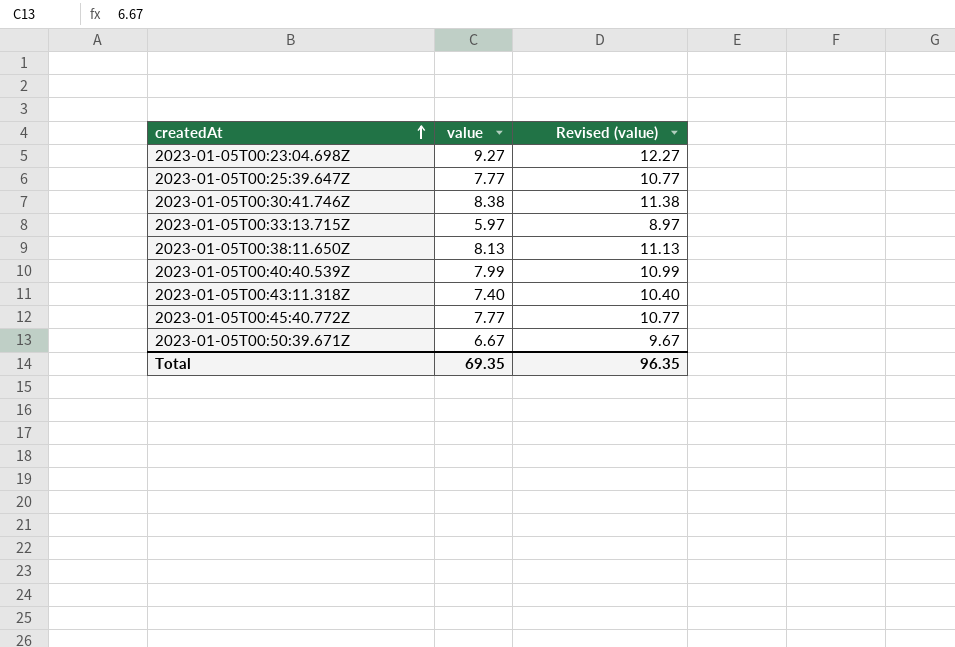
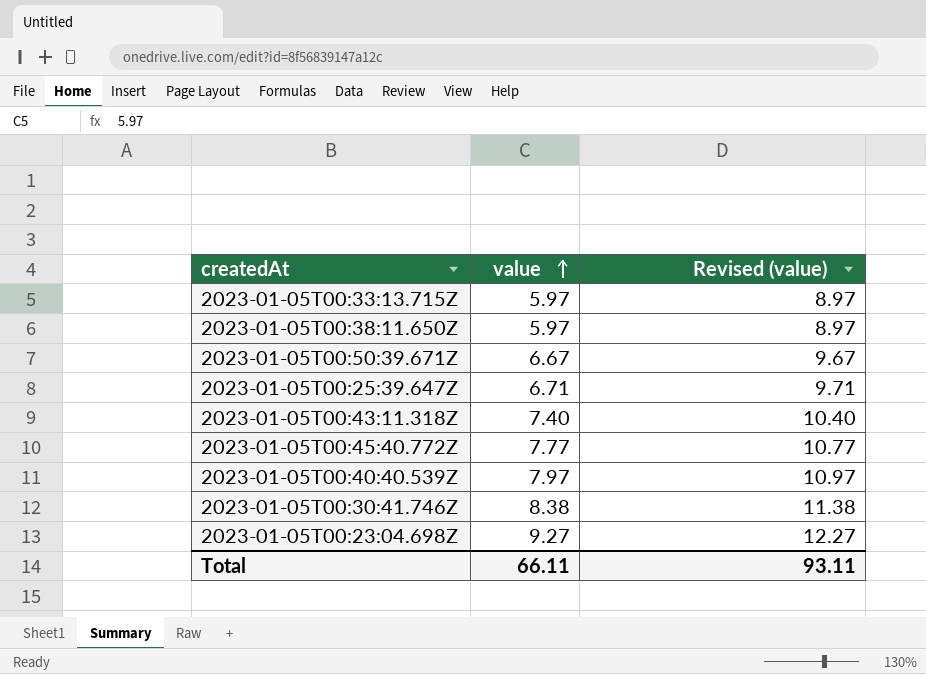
row order: createdAt ascending -> value ascending
2023-01-05T00:38:11.650Z | value: 8.13 -> 5.97
2023-01-05T00:38:11.650Z | Revised (value): 11.13 -> 8.97
2023-01-05T00:25:39.647Z | value: 7.77 -> 6.71
2023-01-05T00:25:39.647Z | Revised (value): 10.77 -> 9.71
2023-01-05T00:40:40.539Z | value: 7.99 -> 7.97
2023-01-05T00:40:40.539Z | Revised (value): 10.99 -> 10.97
Total | value: 69.35 -> 66.11
Total | Revised (value): 96.35 -> 93.11

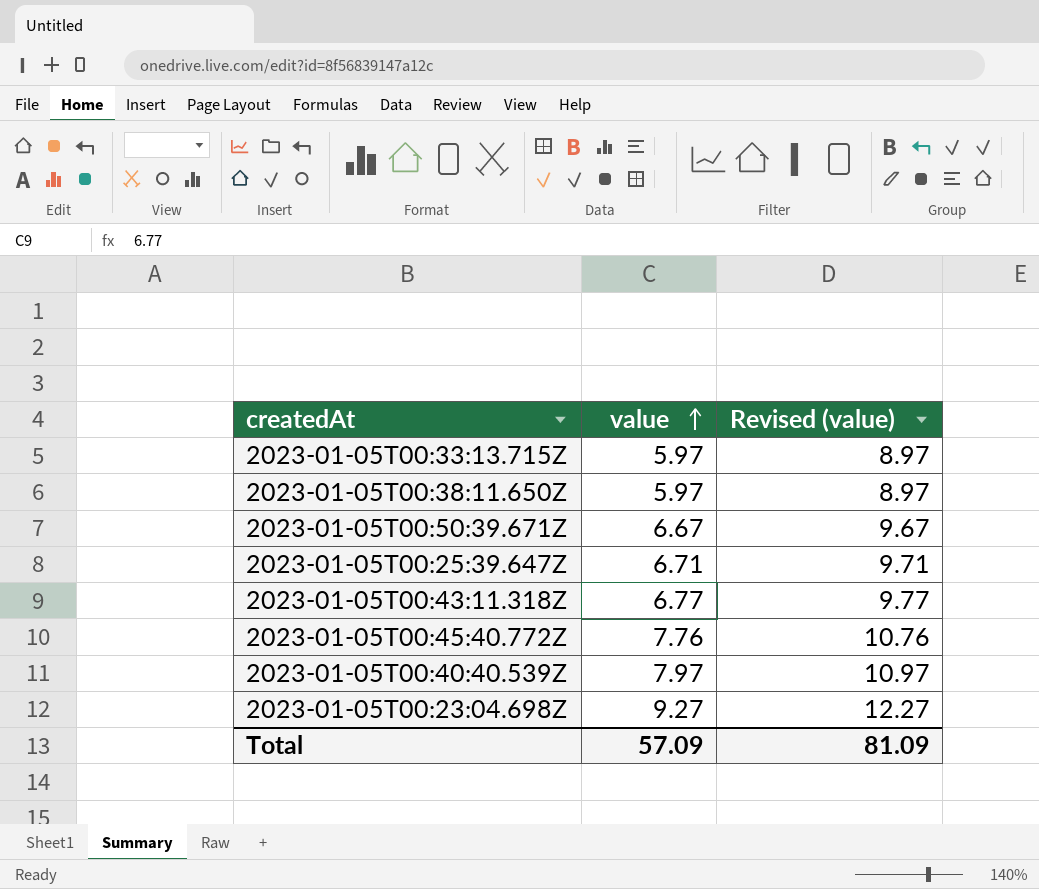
row 2023-01-05T00:30:41.746Z: 8.38 | 11.38 -> none
2023-01-05T00:43:11.318Z | value: 7.40 -> 6.77
2023-01-05T00:43:11.318Z | Revised (value): 10.40 -> 9.77
2023-01-05T00:45:40.772Z | value: 7.77 -> 7.76
2023-01-05T00:45:40.772Z | Revised (value): 10.77 -> 10.76
Total | value: 66.11 -> 57.09
Total | Revised (value): 93.11 -> 81.09

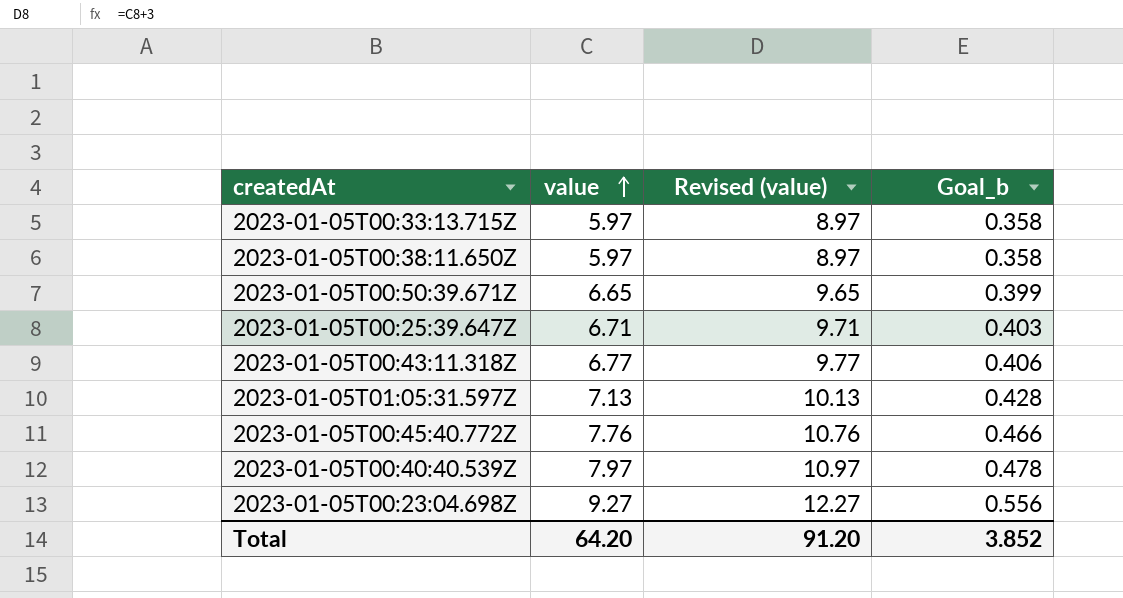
column Goal_b | formula: none -> [value] * 0.06
2023-01-05T00:50:39.671Z | value: 6.67 -> 6.65
2023-01-05T00:50:39.671Z | Revised (value): 9.67 -> 9.65
row 2023-01-05T01:05:31.597Z: none -> 7.13 | 10.13 | 0.428
Total | value: 57.09 -> 64.20
Total | Revised (value): 81.09 -> 91.20

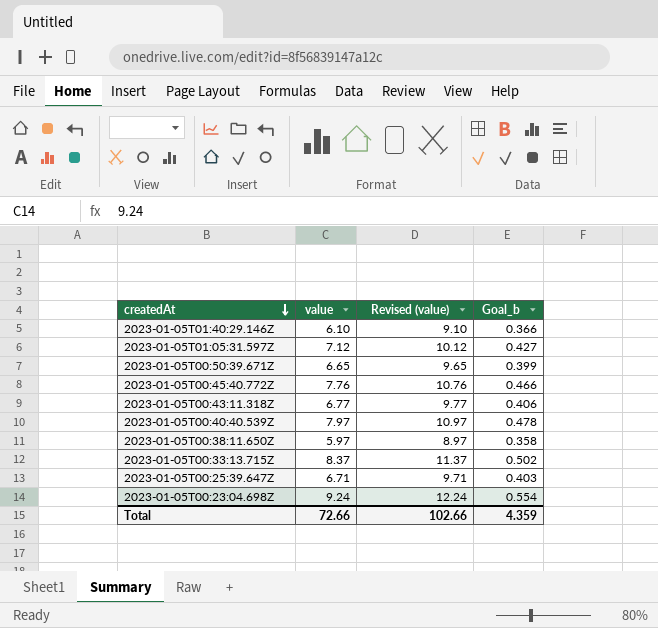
row order: value ascending -> createdAt descending
row 2023-01-05T01:40:29.146Z: none -> 6.10 | 9.10 | 0.366
2023-01-05T01:05:31.597Z | value: 7.13 -> 7.12
2023-01-05T01:05:31.597Z | Revised (value): 10.13 -> 10.12
2023-01-05T01:05:31.597Z | Goal_b: 0.428 -> 0.427
2023-01-05T00:33:13.715Z | value: 5.97 -> 8.37
2023-01-05T00:33:13.715Z | Revised (value): 8.97 -> 11.37
2023-01-05T00:33:13.715Z | Goal_b: 0.358 -> 0.502
2023-01-05T00:23:04.698Z | value: 9.27 -> 9.24
2023-01-05T00:23:04.698Z | Revised (value): 12.27 -> 12.24
2023-01-05T00:23:04.698Z | Goal_b: 0.556 -> 0.554
Total | value: 64.20 -> 72.66
Total | Revised (value): 91.20 -> 102.66
Total | Goal_b: 3.852 -> 4.359

